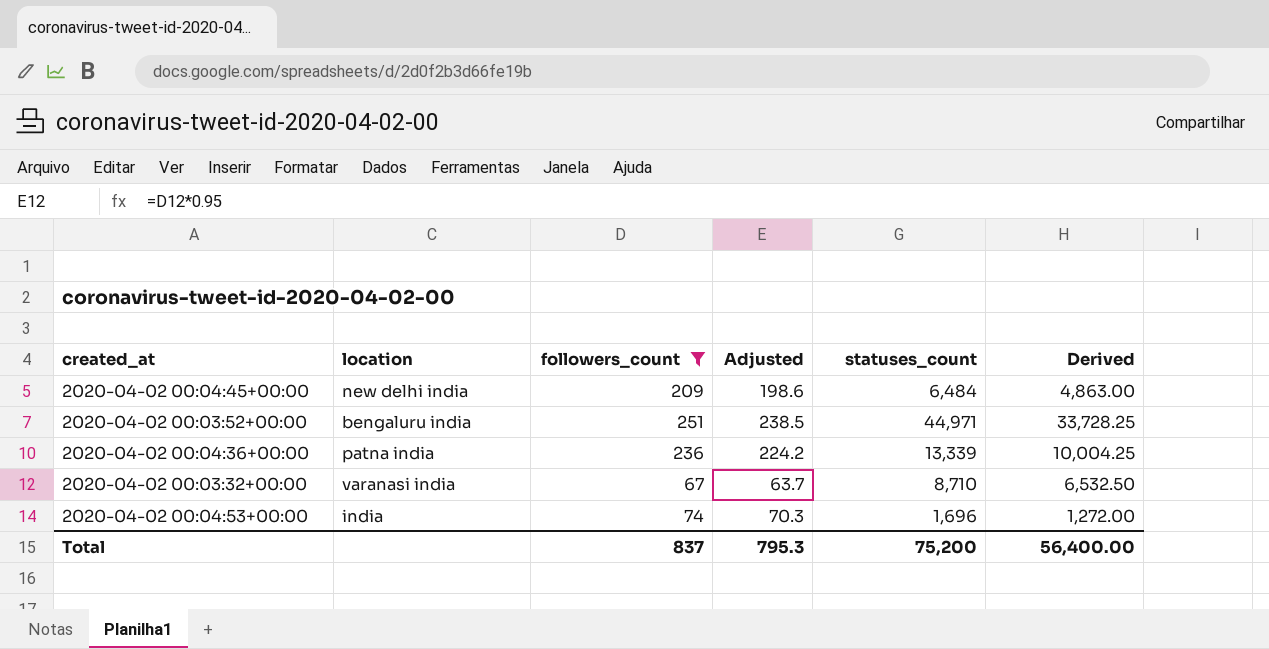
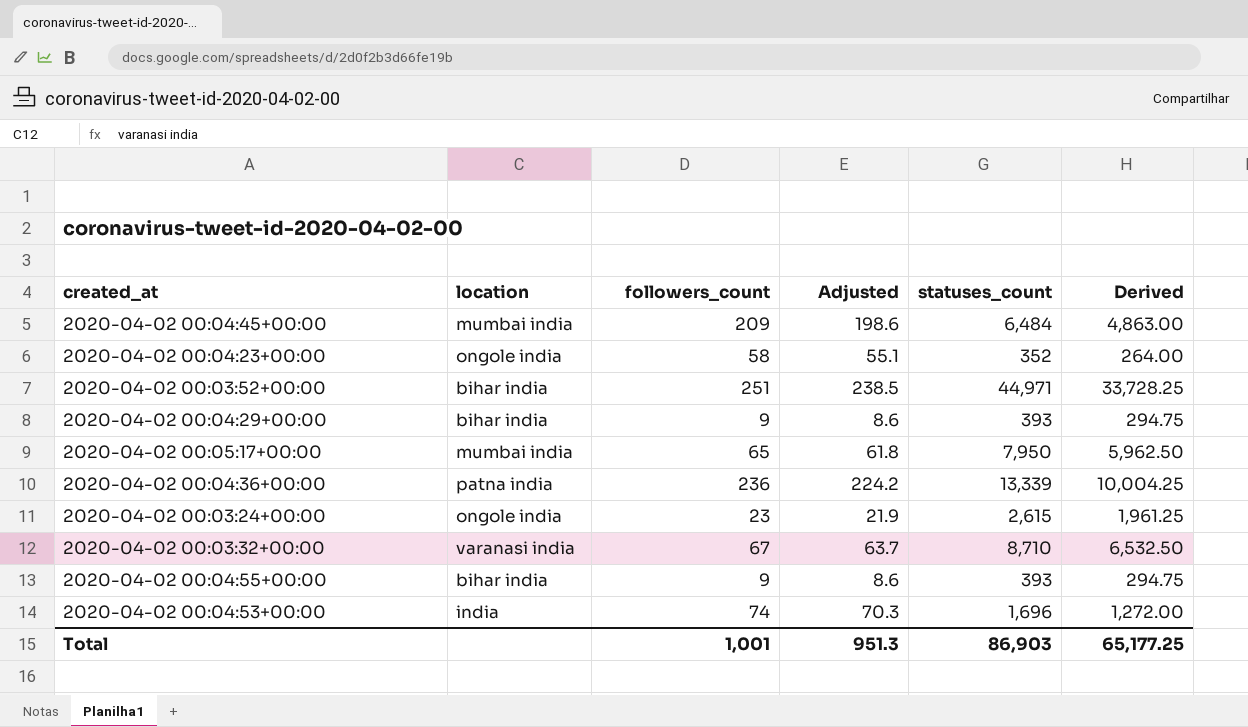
filter: followers_count >= 67 -> none
2020-04-02 00:04:45+00:00 | location: new delhi india -> mumbai india
2020-04-02 00:03:52+00:00 | location: bengaluru india -> bihar india
Total | followers_count: 837 -> 1,001
Total | Adjusted: 795.3 -> 951.3
Total | statuses_count: 75,200 -> 86,903
Total | Derived: 56,400.00 -> 65,177.25

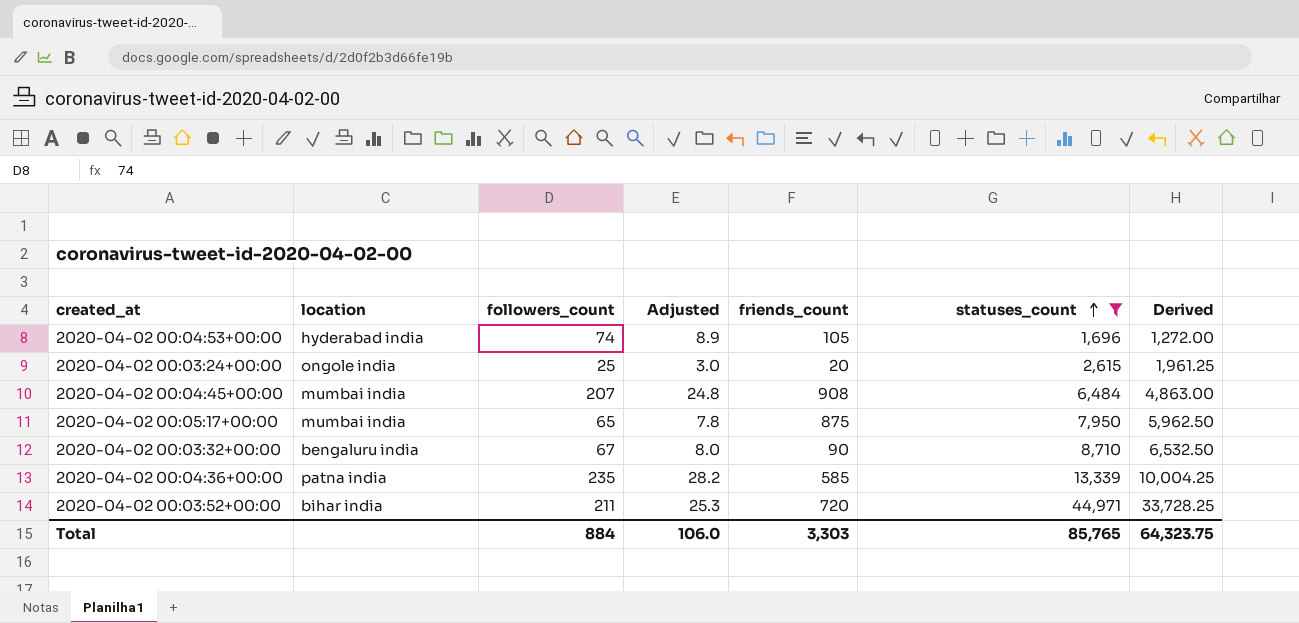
filter: none -> statuses_count >= 1,696
row order: none -> statuses_count ascending
column Adjusted | formula: [followers_count] * 0.95 -> [followers_count] * 0.12
column friends_count | position: none -> 5
2020-04-02 00:04:53+00:00 | location: india -> hyderabad india
2020-04-02 00:03:24+00:00 | followers_count: 23 -> 25
2020-04-02 00:04:45+00:00 | followers_count: 209 -> 207
2020-04-02 00:03:32+00:00 | location: varanasi india -> bengaluru india
2020-04-02 00:04:36+00:00 | followers_count: 236 -> 235
2020-04-02 00:03:52+00:00 | followers_count: 251 -> 211
Total | followers_count: 1,001 -> 884
Total | Adjusted: 951.3 -> 106.0
Total | statuses_count: 86,903 -> 85,765
Total | Derived: 65,177.25 -> 64,323.75

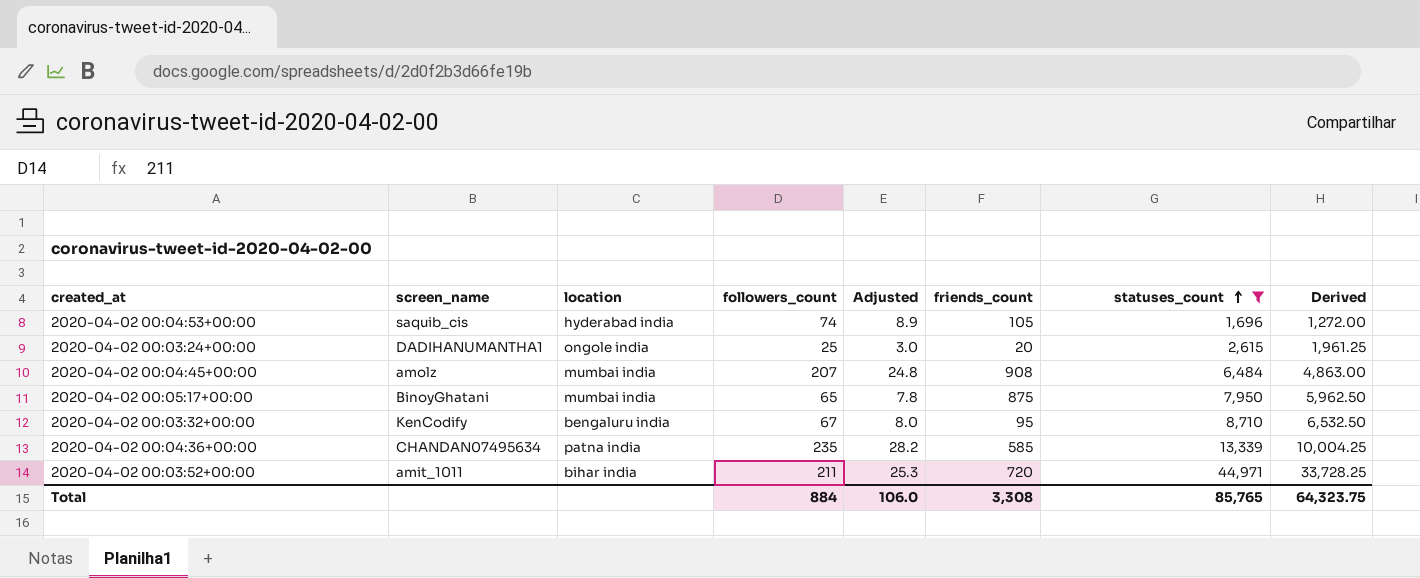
column screen_name | position: none -> 2
2020-04-02 00:03:32+00:00 | friends_count: 90 -> 95
Total | friends_count: 3,303 -> 3,308

